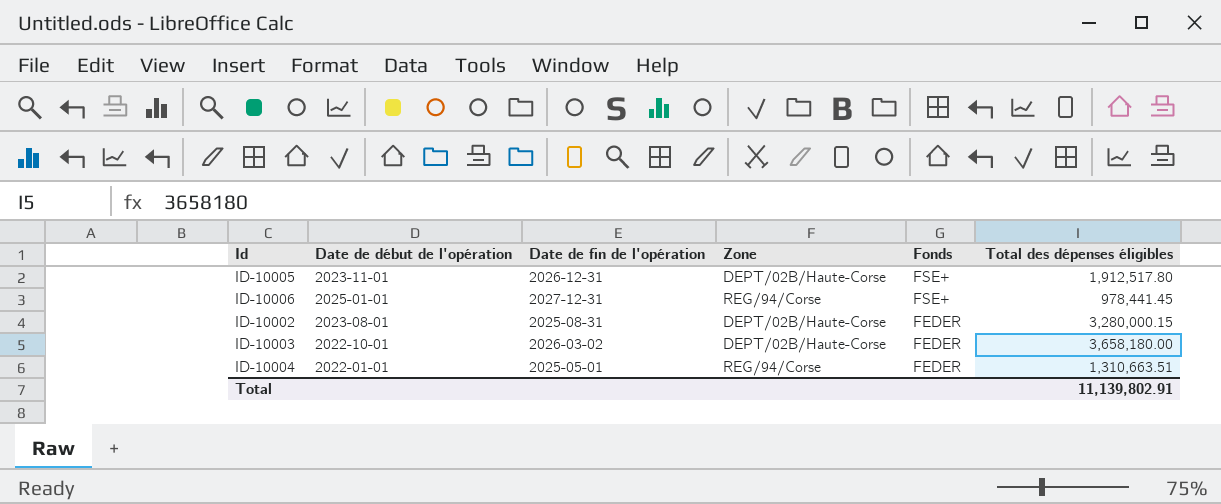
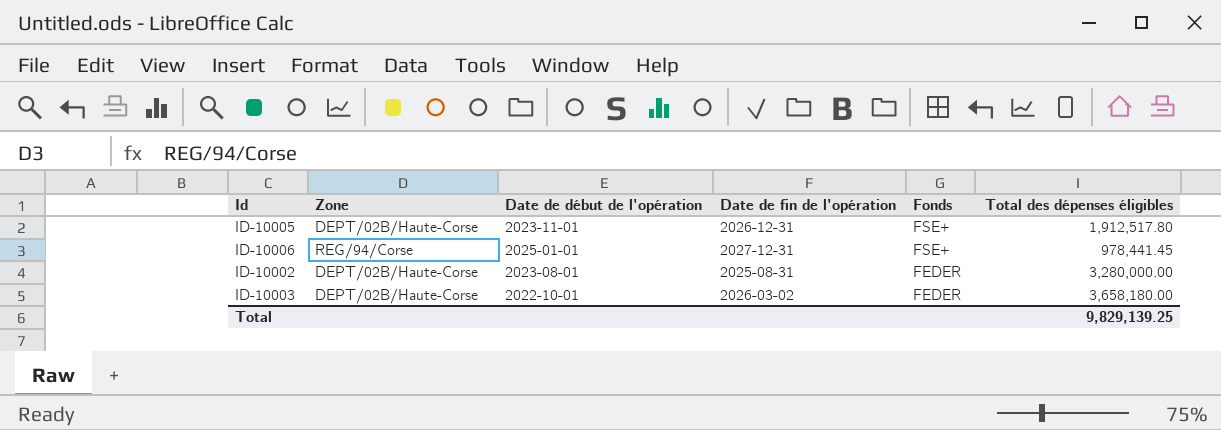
column Zone | position: 4 -> 2
row ID-10004: 2022-01-01 | 2025-05-01 | REG/94/Corse | FEDER | 1,310,663.51 -> none
ID-10002 | Total des dépenses éligibles: 3,280,000.15 -> 3,280,000.00
Total | Total des dépenses éligibles: 11,139,802.91 -> 9,829,139.25

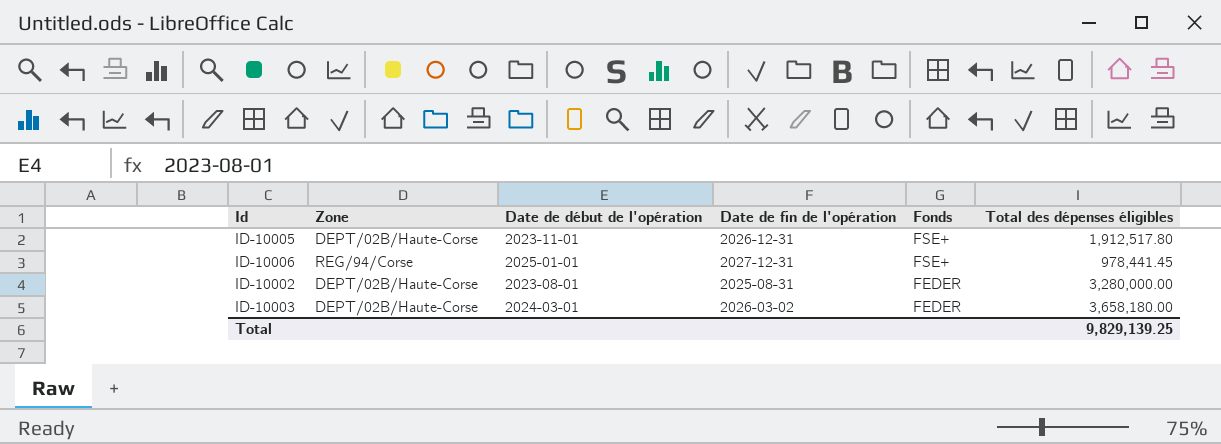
ID-10003 | Date de début de l'opération: 2022-10-01 -> 2024-03-01

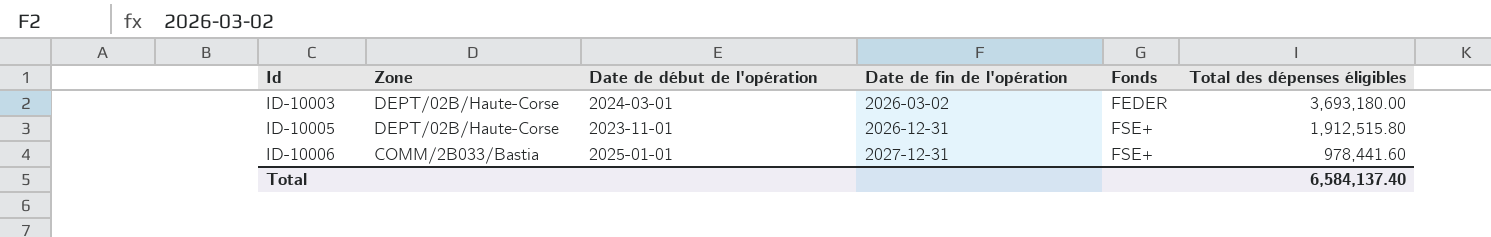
row order: Fonds descending -> Id ascending
row ID-10002: DEPT/02B/Haute-Corse | 2023-08-01 | 2025-08-31 | FEDER | 3,280,000.00 -> none
ID-10003 | Total des dépenses éligibles: 3,658,180.00 -> 3,693,180.00
ID-10005 | Total des dépenses éligibles: 1,912,517.80 -> 1,912,515.80
ID-10006 | Zone: REG/94/Corse -> COMM/2B033/Bastia
ID-10006 | Total des dépenses éligibles: 978,441.45 -> 978,441.60
Total | Total des dépenses éligibles: 9,829,139.25 -> 6,584,137.40

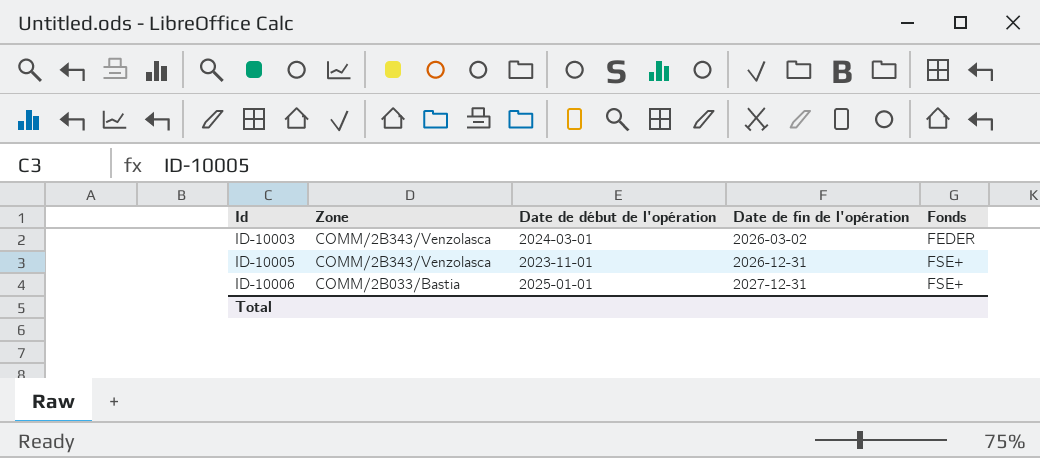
column Total des dépenses éligibles | position: 6 -> none
ID-10003 | Zone: DEPT/02B/Haute-Corse -> COMM/2B343/Venzolasca
ID-10005 | Zone: DEPT/02B/Haute-Corse -> COMM/2B343/Venzolasca

